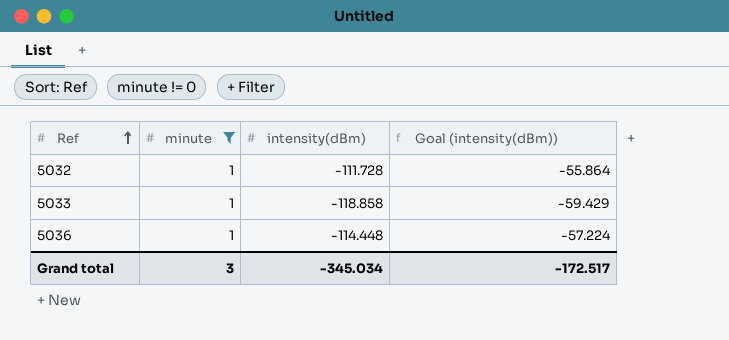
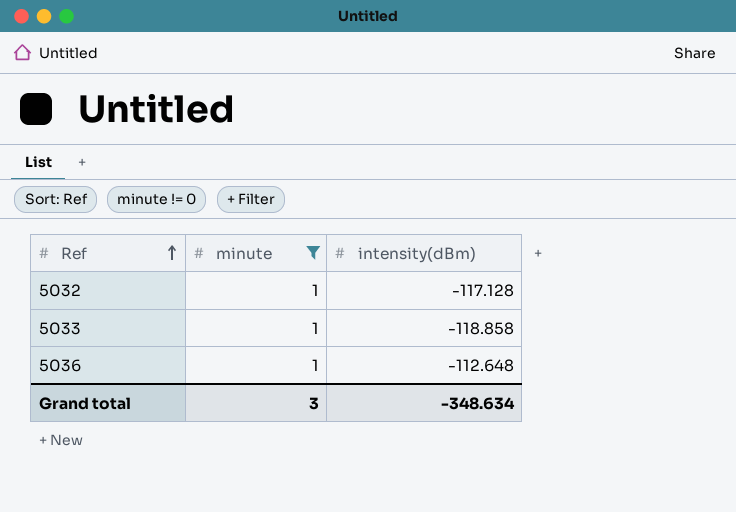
column Goal (intensity(dBm)) | formula: [intensity(dBm)] * 0.5 -> none
5032 | intensity(dBm): -111.728 -> -117.128
5036 | intensity(dBm): -114.448 -> -112.648
Grand total | intensity(dBm): -345.034 -> -348.634

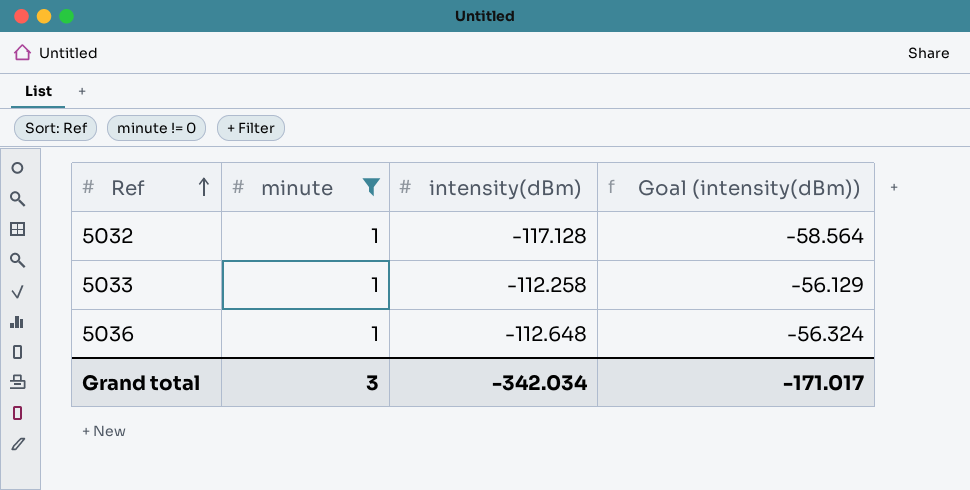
column Goal (intensity(dBm)) | formula: none -> [intensity(dBm)] * 0.5
5033 | intensity(dBm): -118.858 -> -112.258
Grand total | intensity(dBm): -348.634 -> -342.034

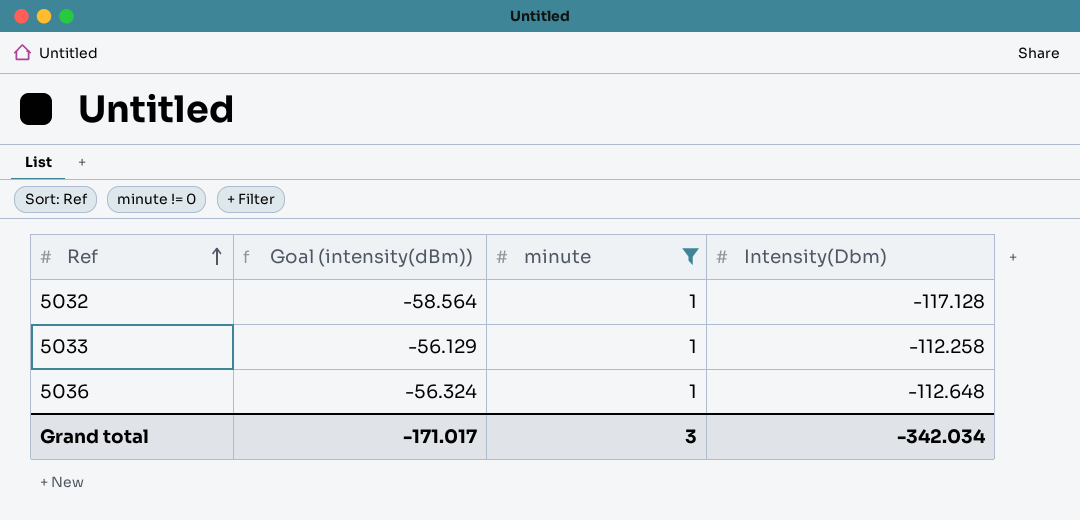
column Goal (intensity(dBm)) | position: 4 -> 2
column name: intensity(dBm) -> Intensity(Dbm)

